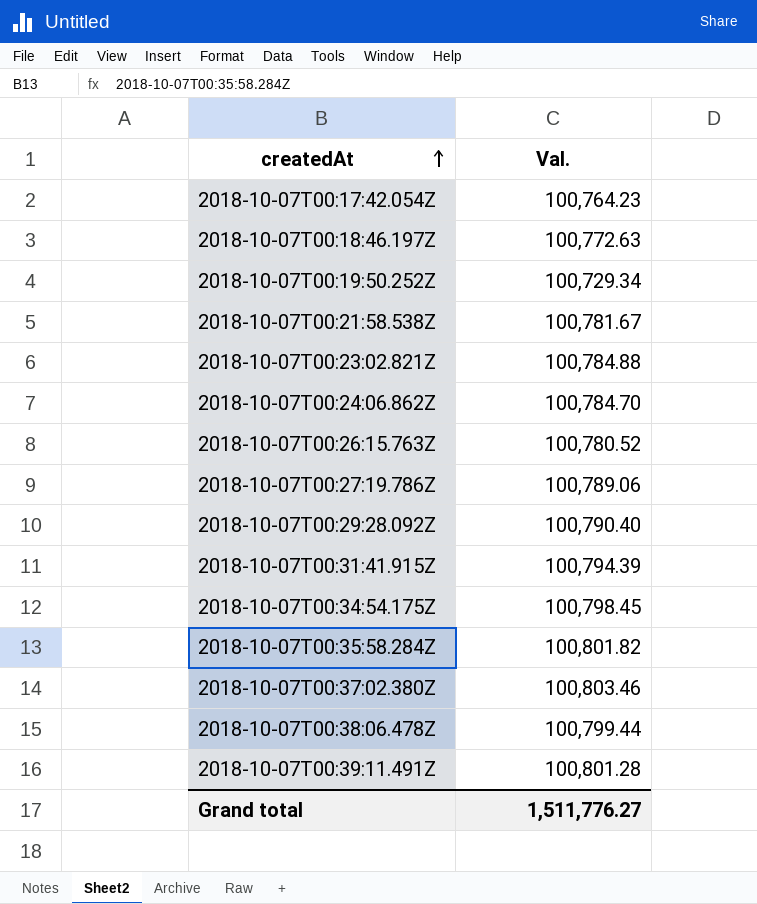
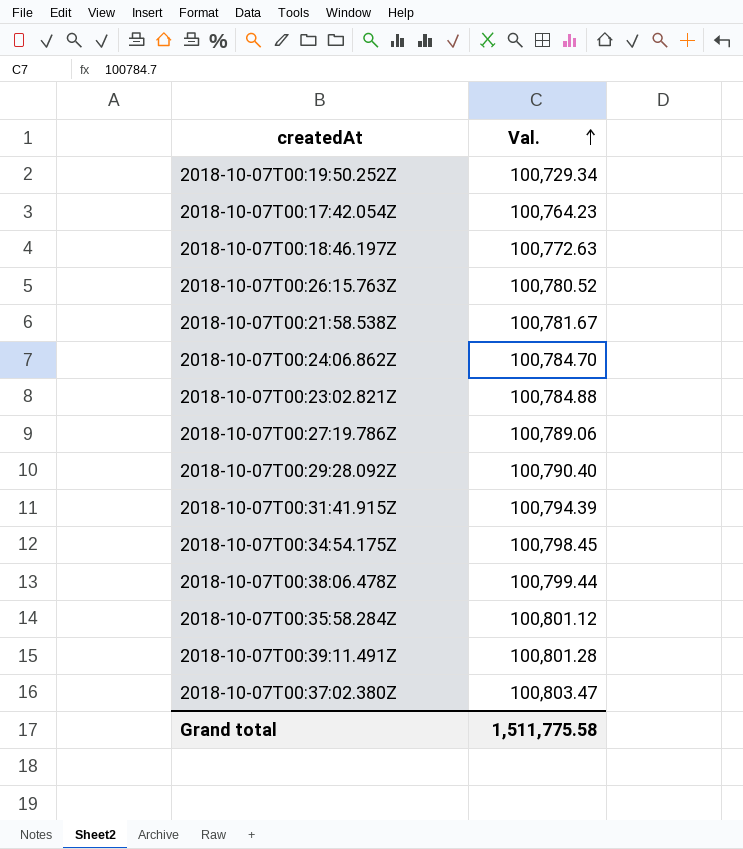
row order: createdAt ascending -> Val. ascending
2018-10-07T00:35:58.284Z | Val.: 100,801.82 -> 100,801.12
2018-10-07T00:37:02.380Z | Val.: 100,803.46 -> 100,803.47
Grand total | Val.: 1,511,776.27 -> 1,511,775.58

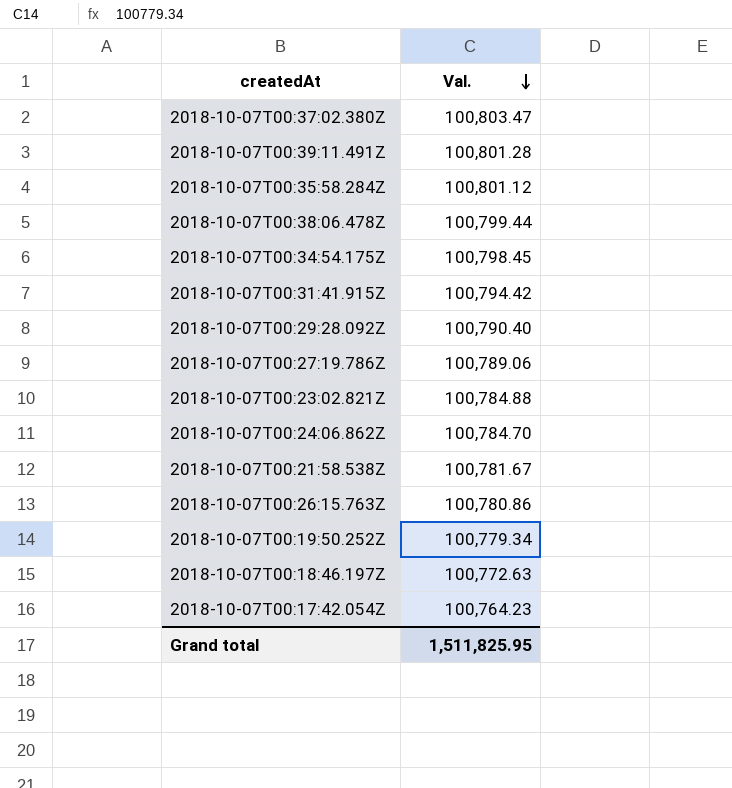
row order: Val. ascending -> Val. descending
2018-10-07T00:31:41.915Z | Val.: 100,794.39 -> 100,794.42
2018-10-07T00:26:15.763Z | Val.: 100,780.52 -> 100,780.86
2018-10-07T00:19:50.252Z | Val.: 100,729.34 -> 100,779.34
Grand total | Val.: 1,511,775.58 -> 1,511,825.95

